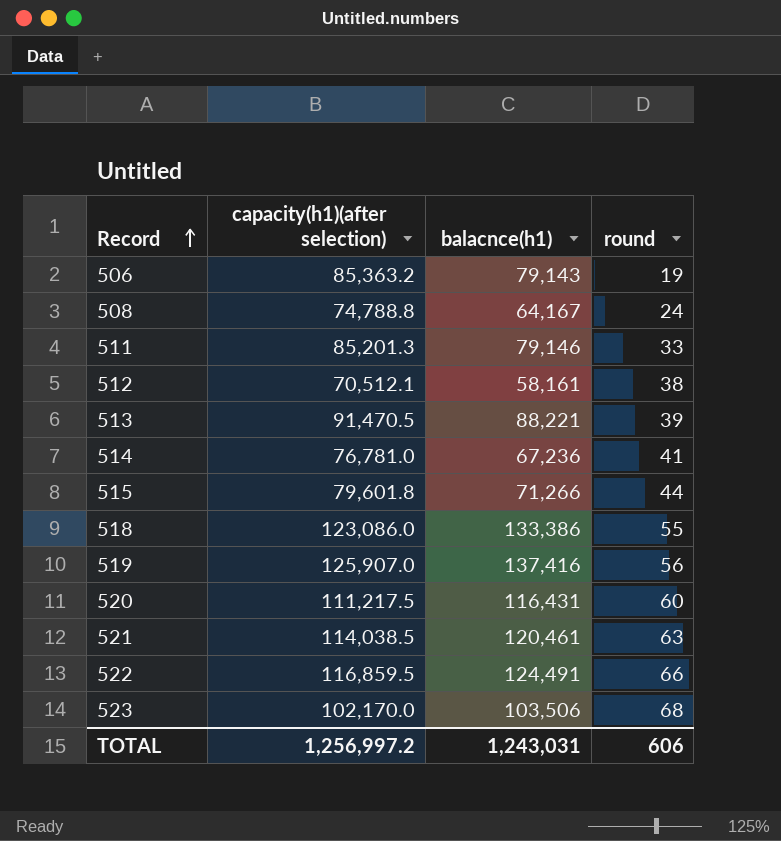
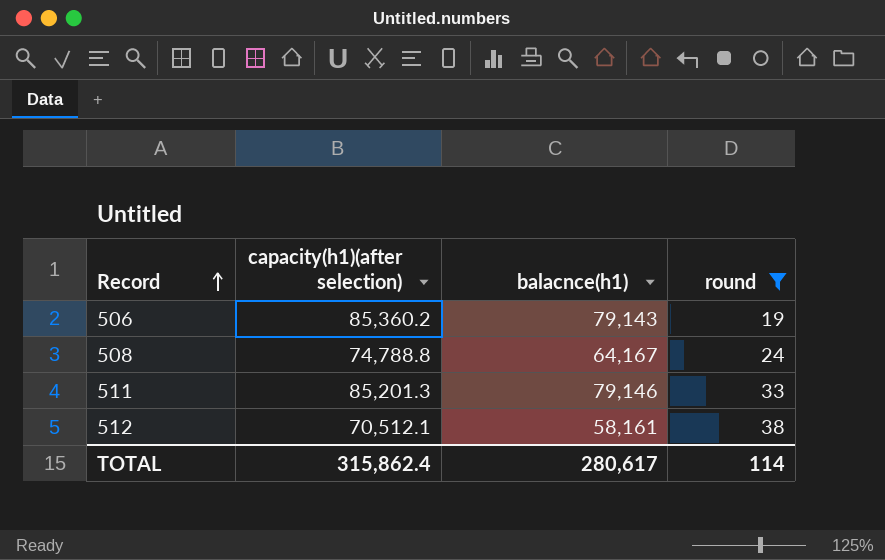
filter: none -> round <= 38
506 | capacity(h1)(after selection): 85,363.2 -> 85,360.2
TOTAL | capacity(h1)(after selection): 1,256,997.2 -> 315,862.4
TOTAL | balacnce(h1): 1,243,031 -> 280,617
TOTAL | round: 606 -> 114

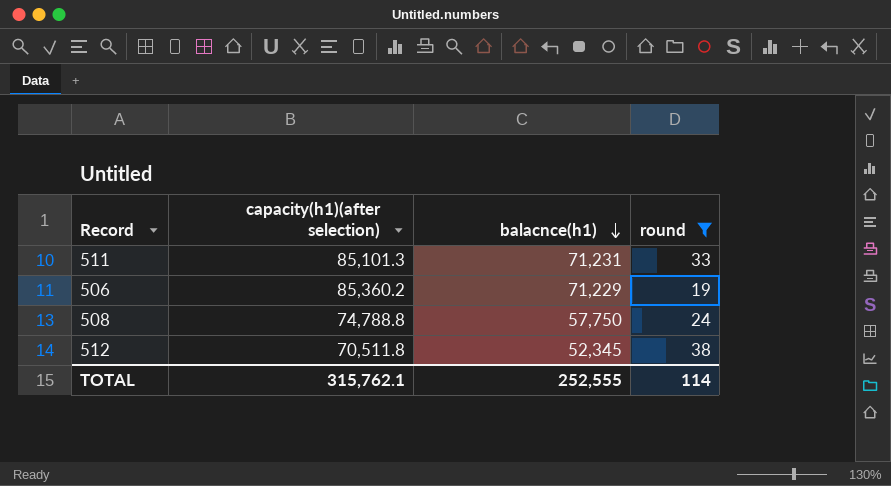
row order: Record ascending -> balacnce(h1) descending
511 | capacity(h1)(after selection): 85,201.3 -> 85,101.3
511 | balacnce(h1): 79,146 -> 71,231
506 | balacnce(h1): 79,143 -> 71,229
508 | balacnce(h1): 64,167 -> 57,750
512 | capacity(h1)(after selection): 70,512.1 -> 70,511.8
512 | balacnce(h1): 58,161 -> 52,345
TOTAL | capacity(h1)(after selection): 315,862.4 -> 315,762.1
TOTAL | balacnce(h1): 280,617 -> 252,555

